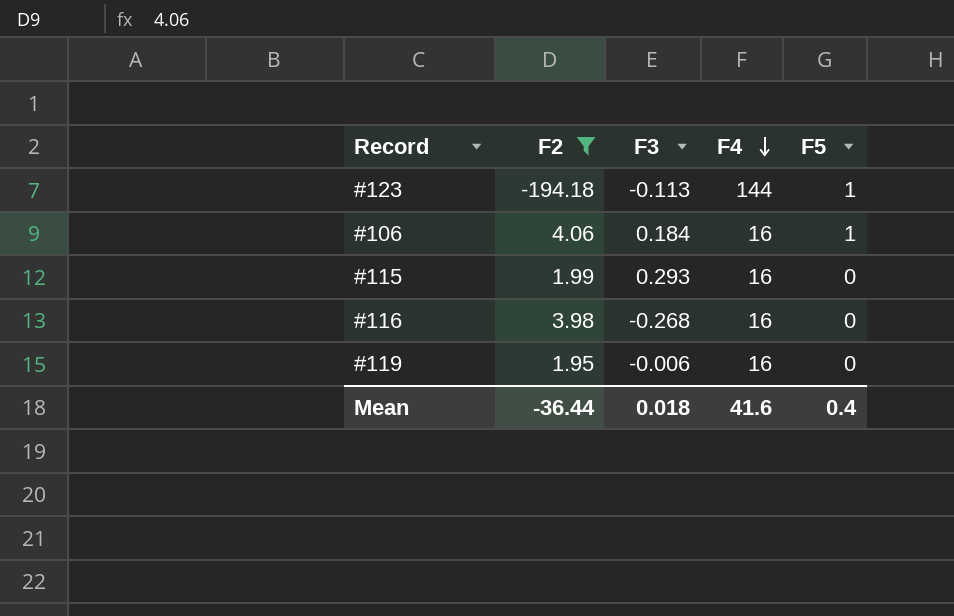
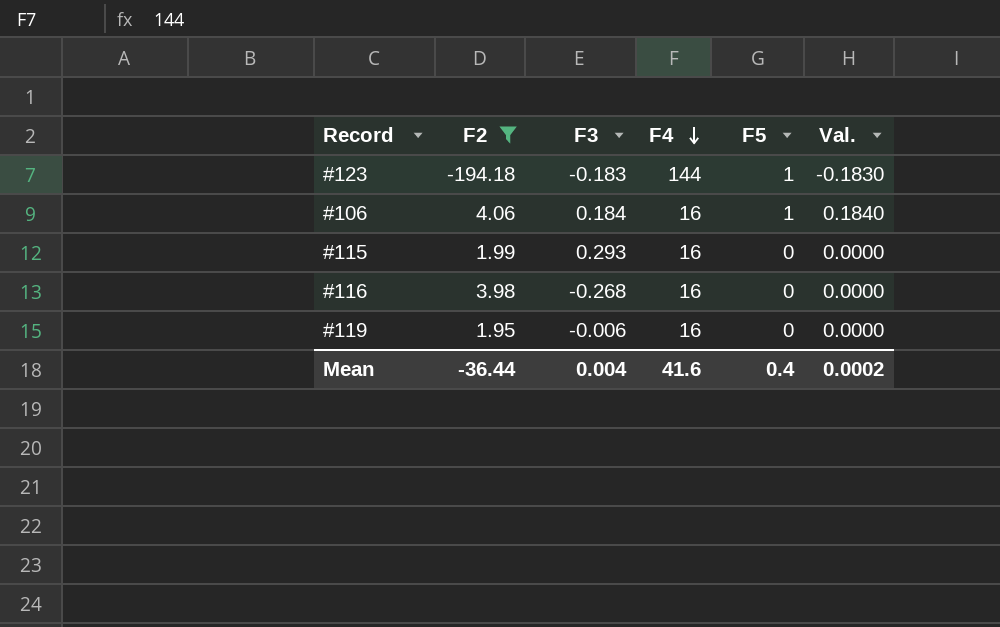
column Val. | formula: none -> [F3] * [F5]
#123 | F3: -0.113 -> -0.183
Mean | F3: 0.018 -> 0.004

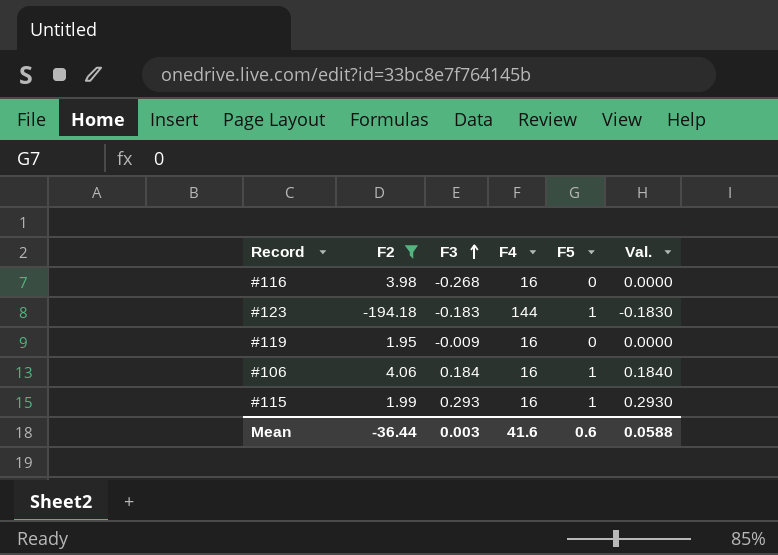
row order: F4 descending -> F3 ascending
#119 | F3: -0.006 -> -0.009
#115 | F5: 0 -> 1
#115 | Val.: 0.0000 -> 0.2930
Mean | F3: 0.004 -> 0.003
Mean | F5: 0.4 -> 0.6
Mean | Val.: 0.0002 -> 0.0588

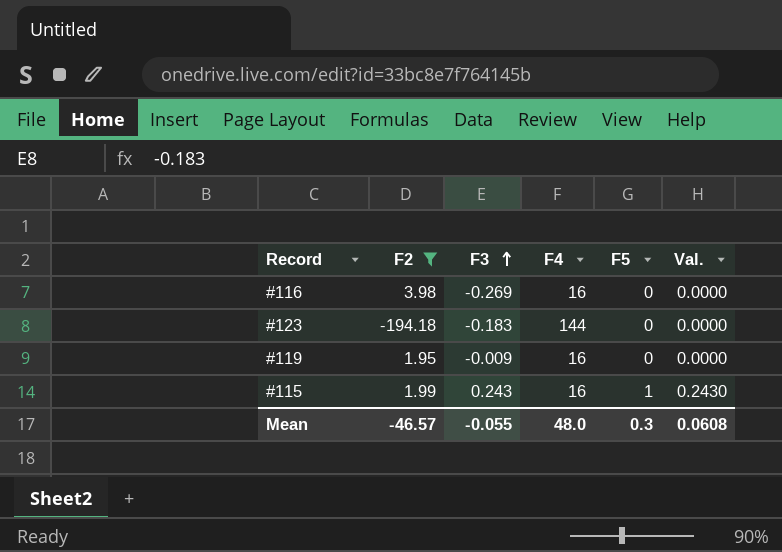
row #106: 4.06 | 0.184 | 16 | 1 | 0.1840 -> none
#116 | F3: -0.268 -> -0.269
#123 | F5: 1 -> 0
#123 | Val.: -0.1830 -> 0.0000
#115 | F3: 0.293 -> 0.243
#115 | Val.: 0.2930 -> 0.2430
Mean | F2: -36.44 -> -46.57
Mean | F3: 0.003 -> -0.055
Mean | F4: 41.6 -> 48.0
Mean | F5: 0.6 -> 0.3
Mean | Val.: 0.0588 -> 0.0608

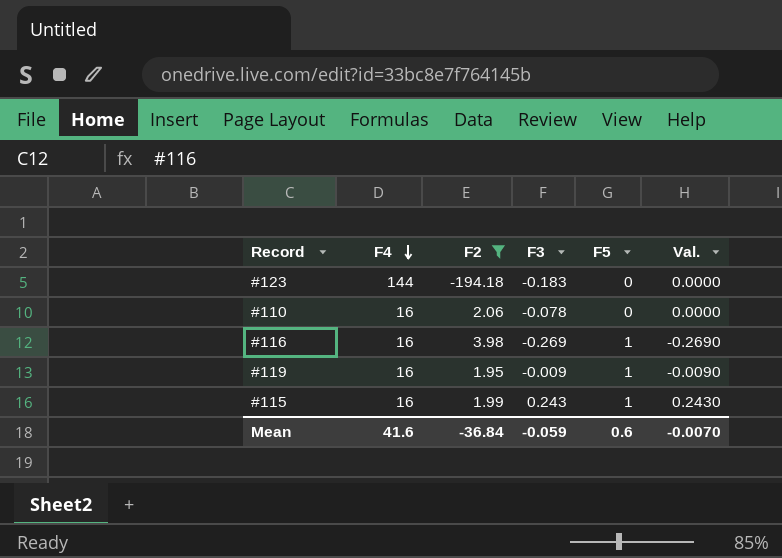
row order: F3 ascending -> F4 descending
column F4 | position: 4 -> 2
row #110: none -> 16 | 2.06 | -0.078 | 0 | 0.0000
#116 | F5: 0 -> 1
#116 | Val.: 0.0000 -> -0.2690
#119 | F5: 0 -> 1
#119 | Val.: 0.0000 -> -0.0090
Mean | F4: 48.0 -> 41.6
Mean | F2: -46.57 -> -36.84
Mean | F3: -0.055 -> -0.059
Mean | F5: 0.3 -> 0.6
Mean | Val.: 0.0608 -> -0.0070

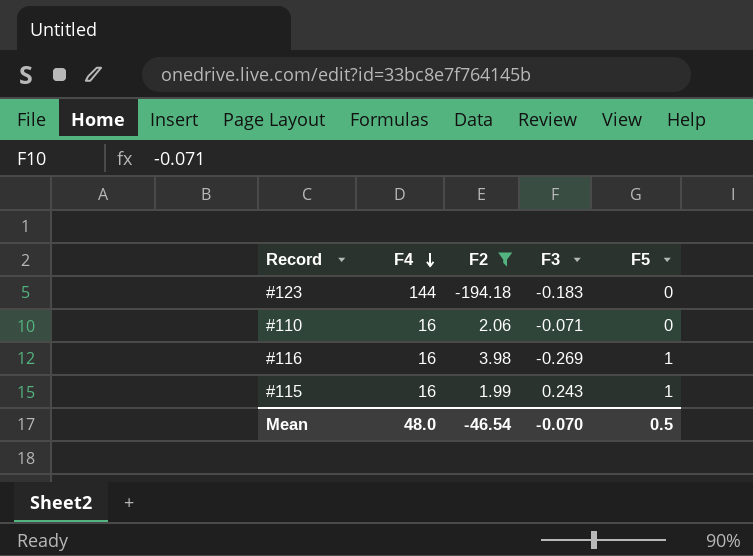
column Val. | formula: [F3] * [F5] -> none
row #119: 16 | 1.95 | -0.009 | 1 | -0.0090 -> none
#110 | F3: -0.078 -> -0.071
Mean | F4: 41.6 -> 48.0
Mean | F2: -36.84 -> -46.54
Mean | F3: -0.059 -> -0.070
Mean | F5: 0.6 -> 0.5

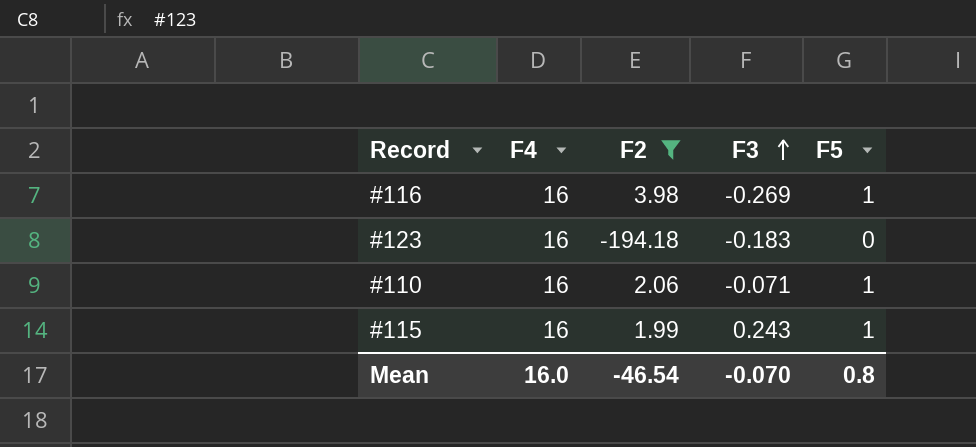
row order: F4 descending -> F3 ascending
#123 | F4: 144 -> 16
#110 | F5: 0 -> 1
Mean | F4: 48.0 -> 16.0
Mean | F5: 0.5 -> 0.8

